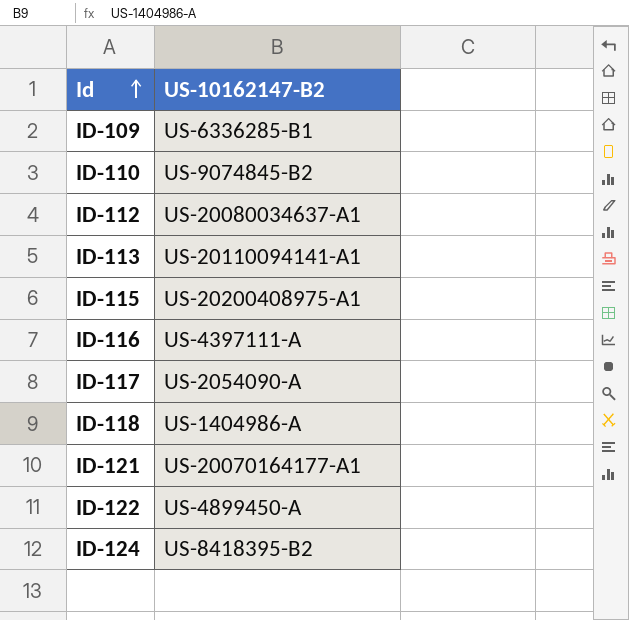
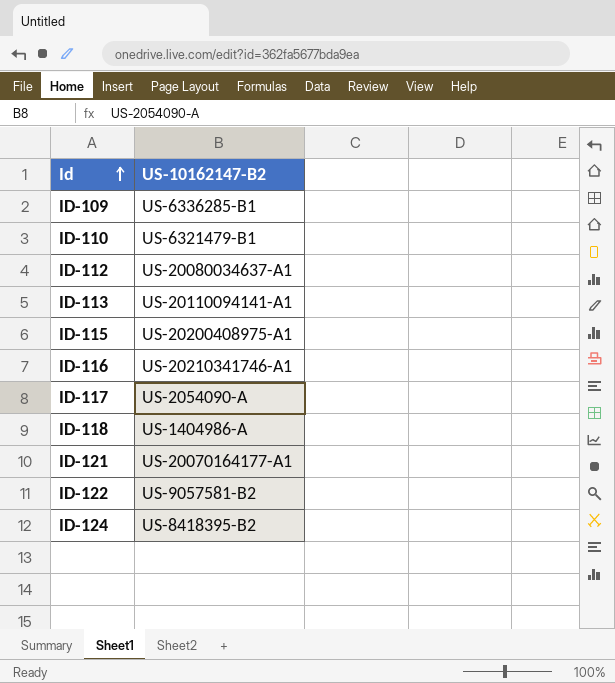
ID-110 | US-10162147-B2: US-9074845-B2 -> US-6321479-B1
ID-116 | US-10162147-B2: US-4397111-A -> US-20210341746-A1
ID-122 | US-10162147-B2: US-4899450-A -> US-9057581-B2

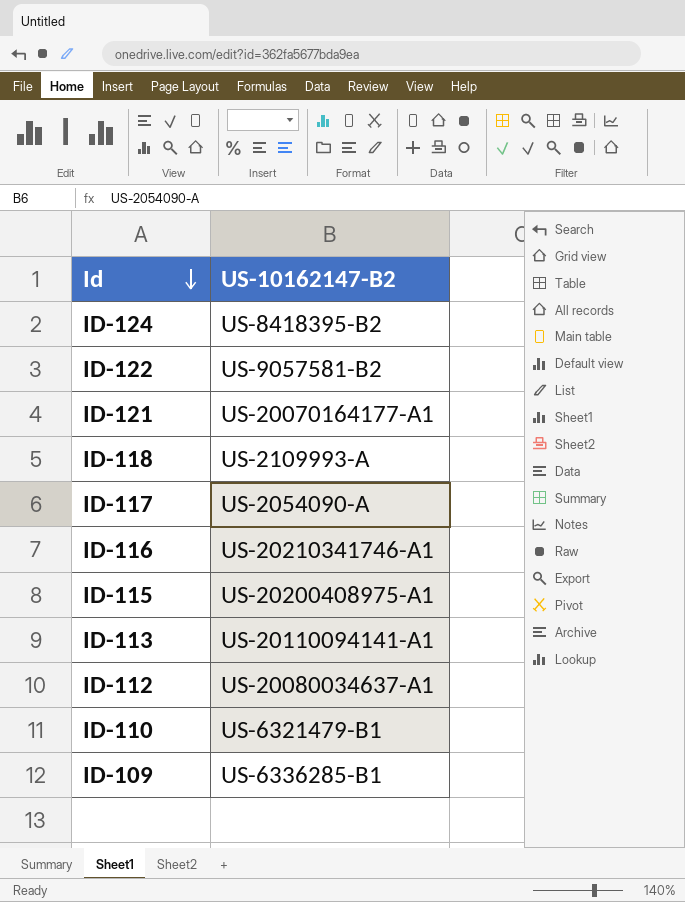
row order: Id ascending -> Id descending
ID-118 | US-10162147-B2: US-1404986-A -> US-2109993-A

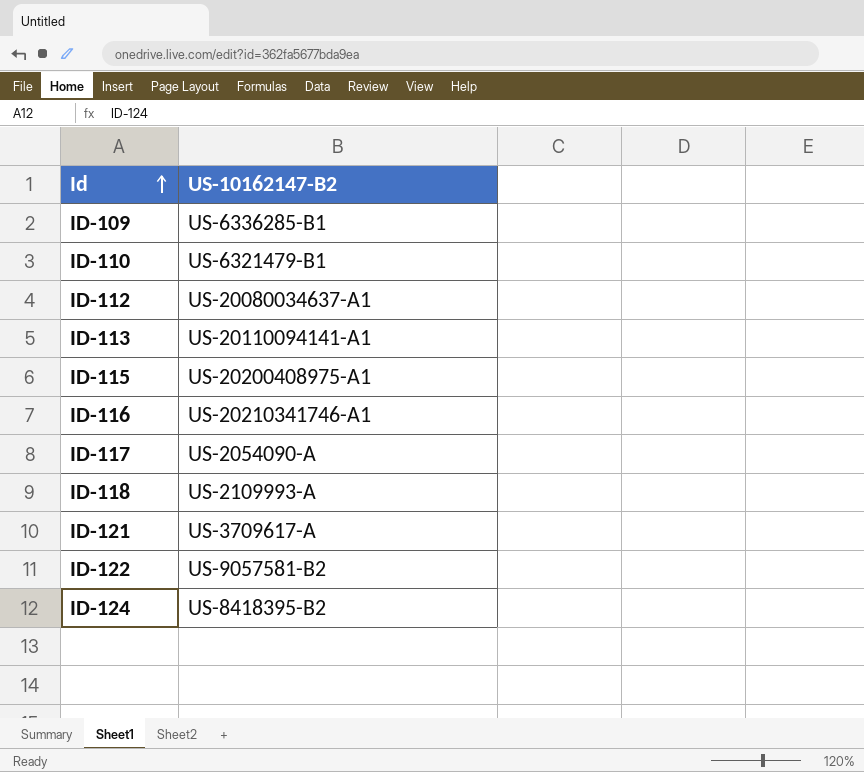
row order: Id descending -> Id ascending
ID-121 | US-10162147-B2: US-20070164177-A1 -> US-3709617-A

